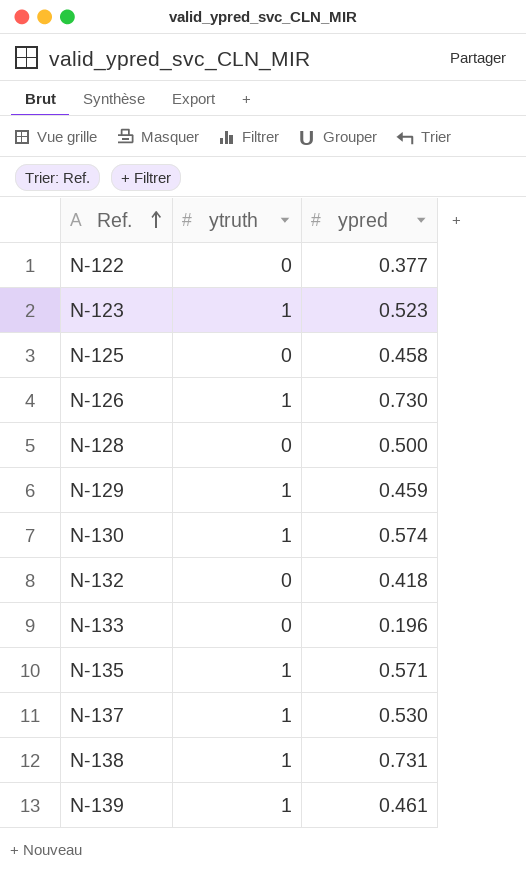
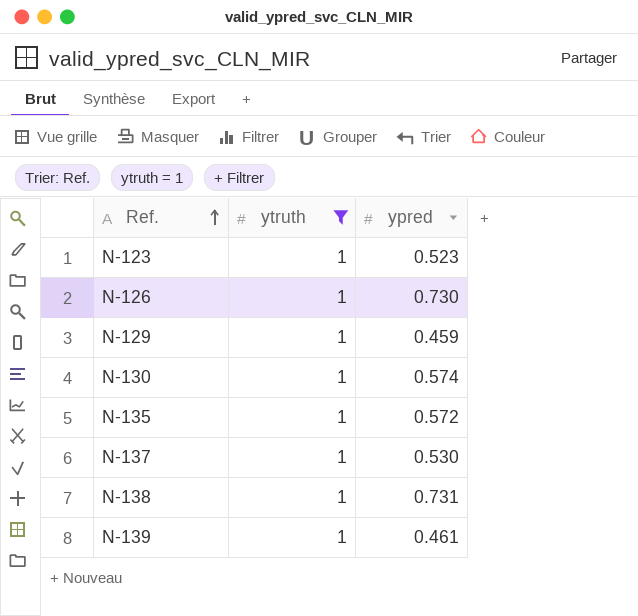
filter: none -> ytruth = 1
N-135 | ypred: 0.571 -> 0.572

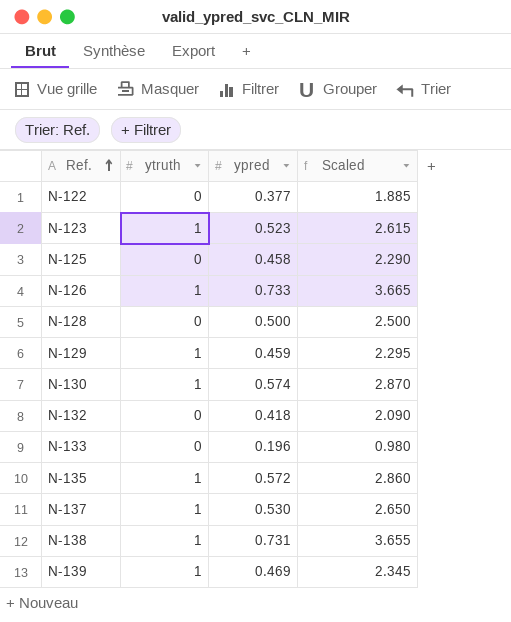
filter: ytruth = 1 -> none
column Scaled | formula: none -> [ypred] * 5
N-126 | ypred: 0.730 -> 0.733
N-139 | ypred: 0.461 -> 0.469

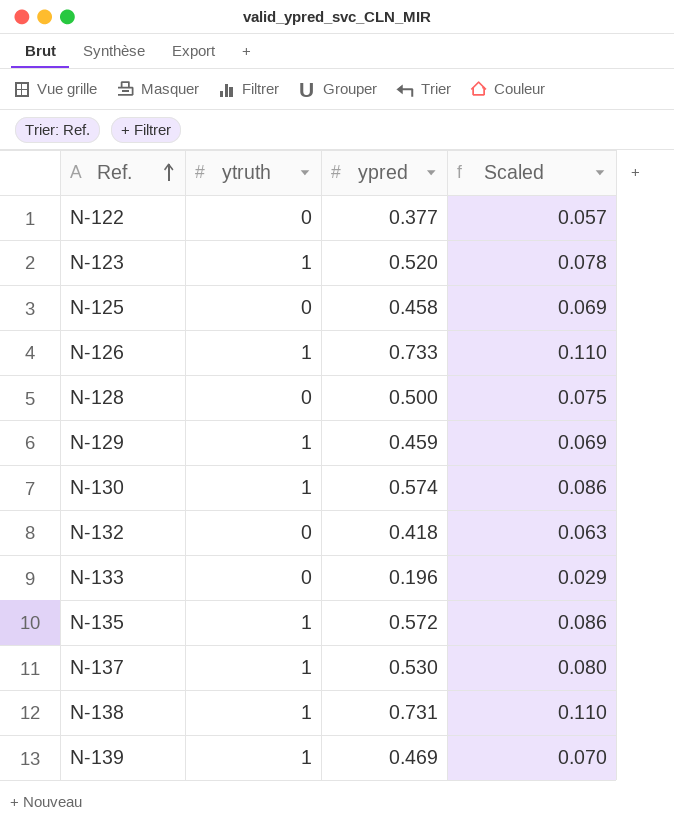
column Scaled | formula: [ypred] * 5 -> [ypred] * 0.15
N-123 | ypred: 0.523 -> 0.520

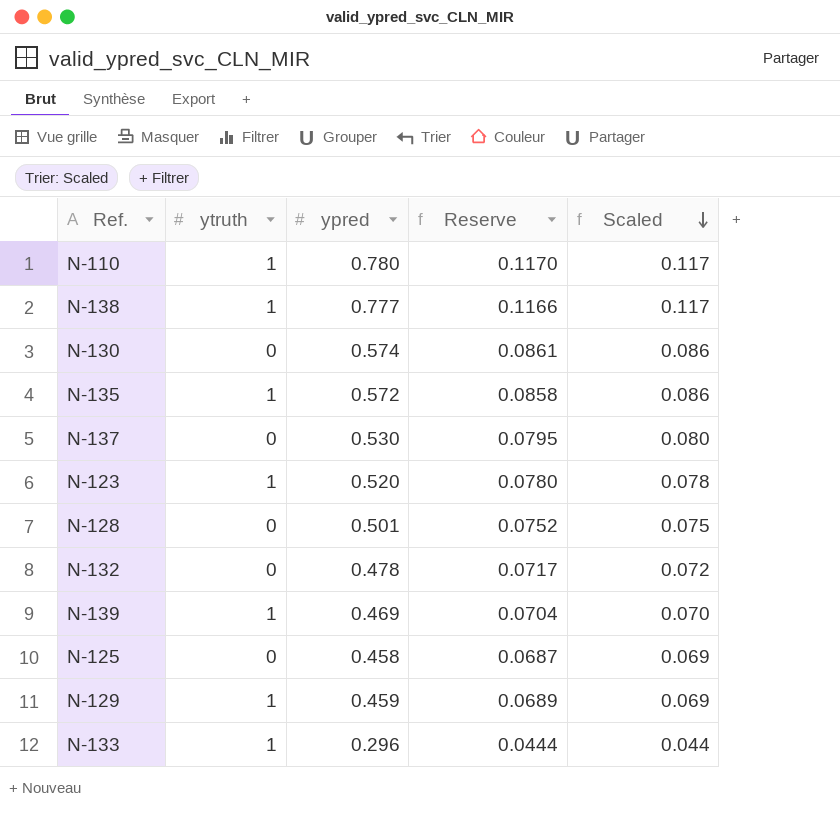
row order: Ref. ascending -> Scaled descending
column Reserve | formula: none -> [ypred] * 0.15
row N-122: 0 | 0.377 | 0.057 -> none
row N-126: 1 | 0.733 | 0.110 -> none
row N-110: none -> 1 | 0.780 | 0.1170 | 0.117
N-138 | ypred: 0.731 -> 0.777
N-138 | Scaled: 0.110 -> 0.117
N-130 | ytruth: 1 -> 0
N-137 | ytruth: 1 -> 0
N-128 | ypred: 0.500 -> 0.501
N-132 | ypred: 0.418 -> 0.478
N-132 | Scaled: 0.063 -> 0.072
N-133 | ytruth: 0 -> 1
N-133 | ypred: 0.196 -> 0.296
N-133 | Scaled: 0.029 -> 0.044

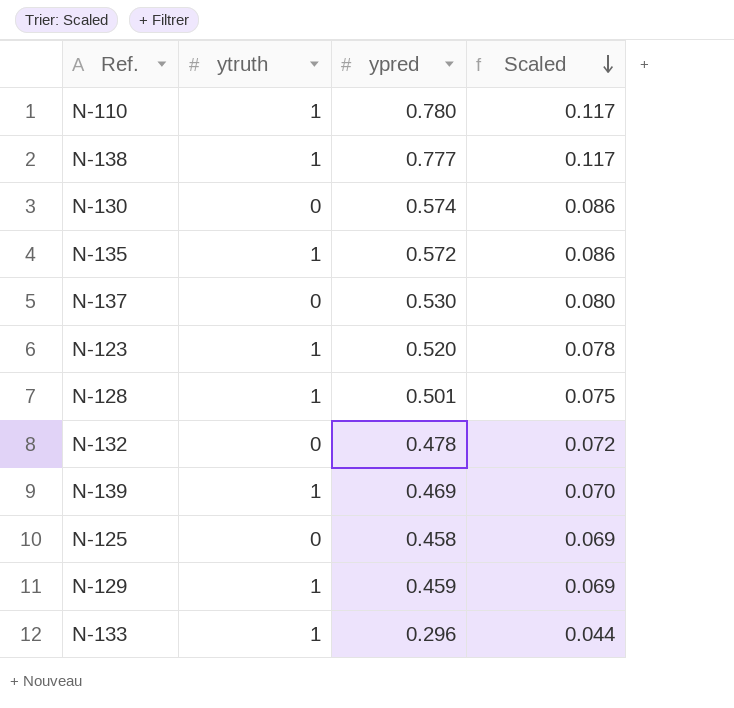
column Reserve | formula: [ypred] * 0.15 -> none
N-128 | ytruth: 0 -> 1

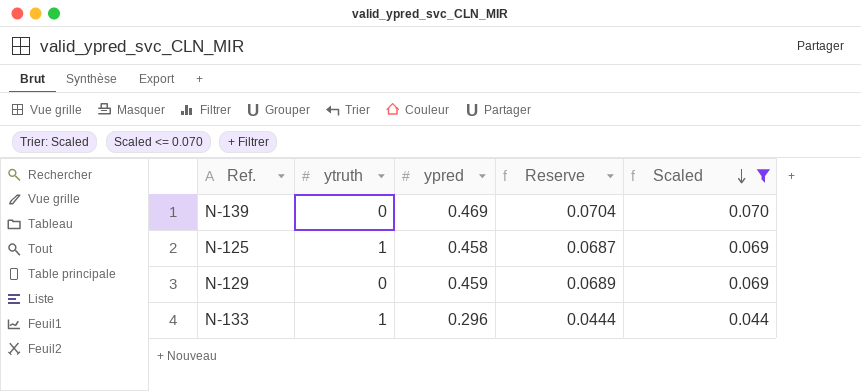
filter: none -> Scaled <= 0.070
column Reserve | formula: none -> [ypred] * 0.15
N-139 | ytruth: 1 -> 0
N-125 | ytruth: 0 -> 1
N-129 | ytruth: 1 -> 0

